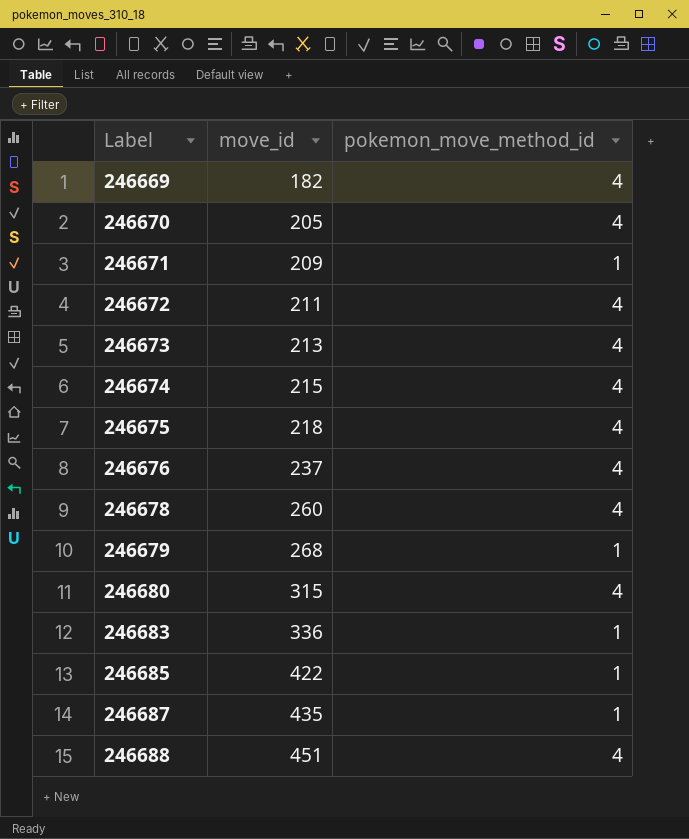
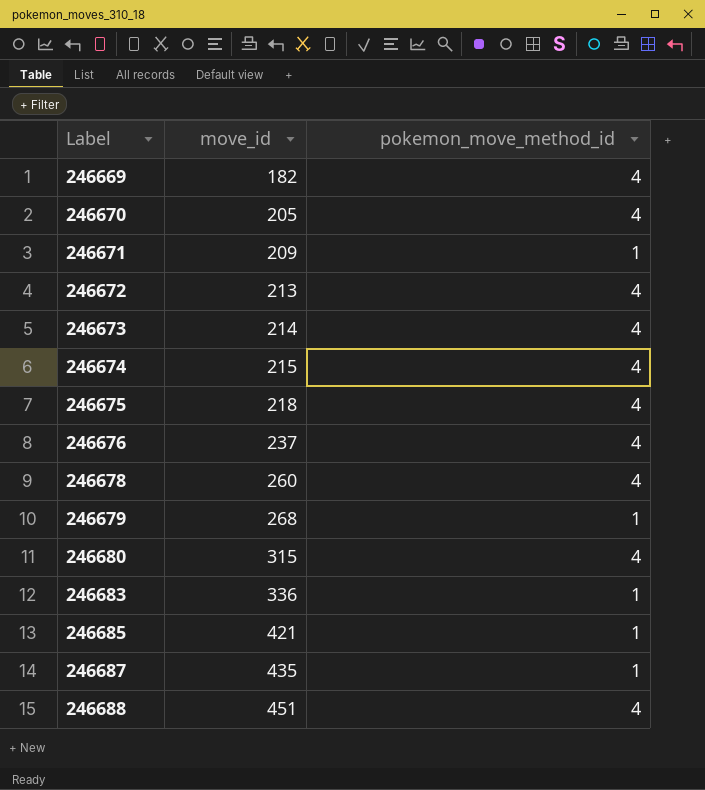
246672 | move_id: 211 -> 213
246673 | move_id: 213 -> 214
246685 | move_id: 422 -> 421

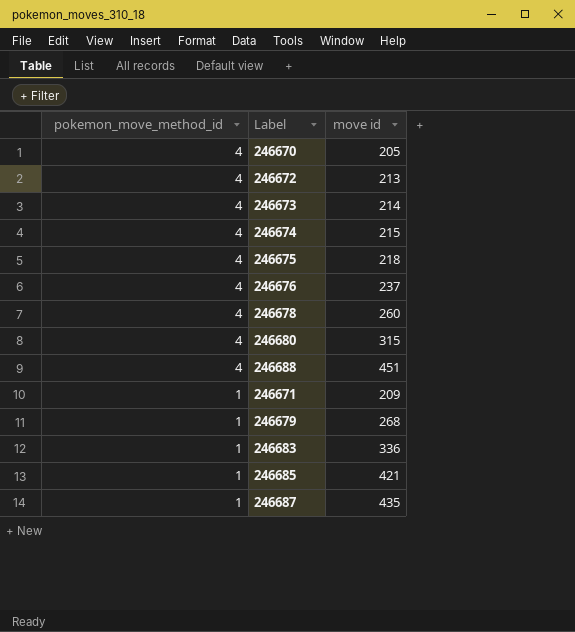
row order: Label ascending -> pokemon_move_method_id descending
column pokemon_move_method_id | position: 3 -> 1
column name: move_id -> move id
row 246669: 182 | 4 -> none

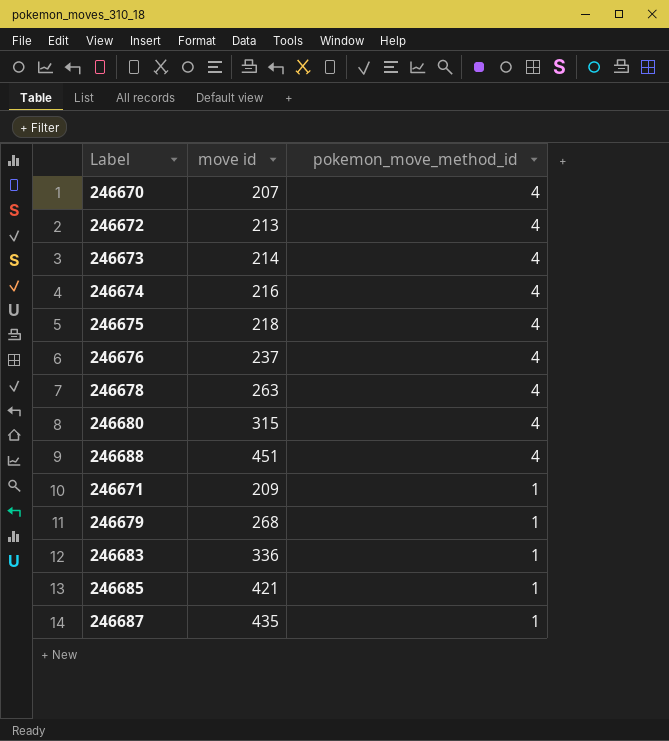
column pokemon_move_method_id | position: 1 -> 3
246670 | move id: 205 -> 207
246674 | move id: 215 -> 216
246678 | move id: 260 -> 263

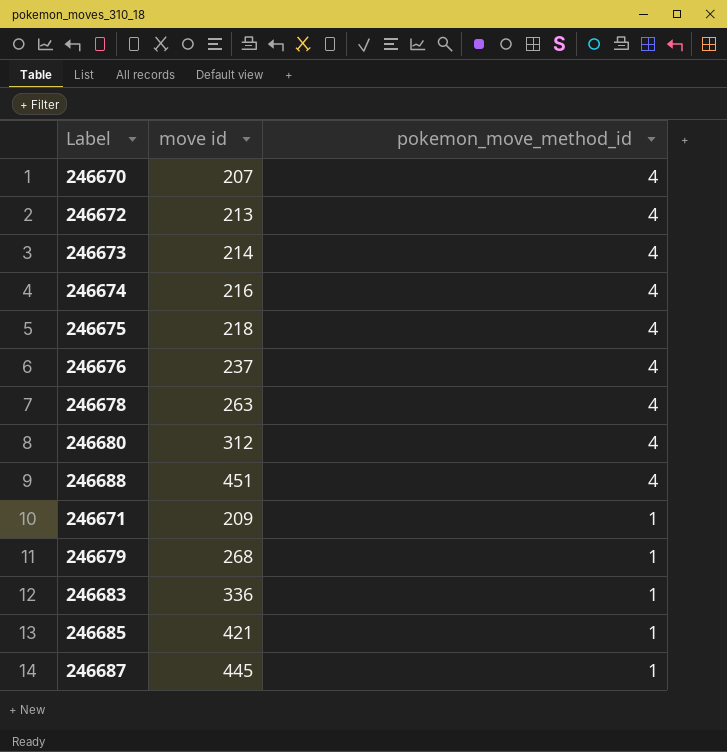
246680 | move id: 315 -> 312
246687 | move id: 435 -> 445

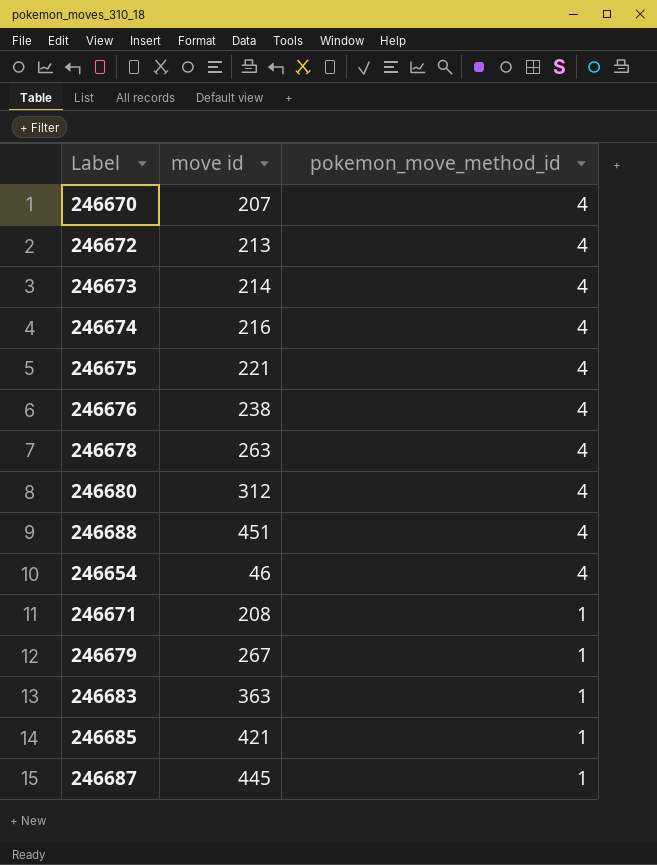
246675 | move id: 218 -> 221
246676 | move id: 237 -> 238
row 246654: none -> 46 | 4
246671 | move id: 209 -> 208
246679 | move id: 268 -> 267
246683 | move id: 336 -> 363

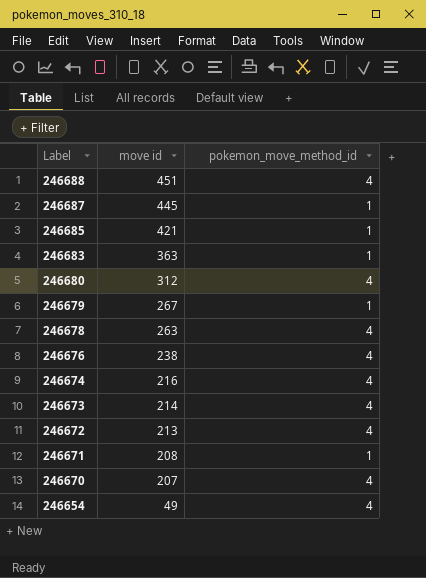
row order: pokemon_move_method_id descending -> Label descending
row 246675: 221 | 4 -> none
246654 | move id: 46 -> 49

